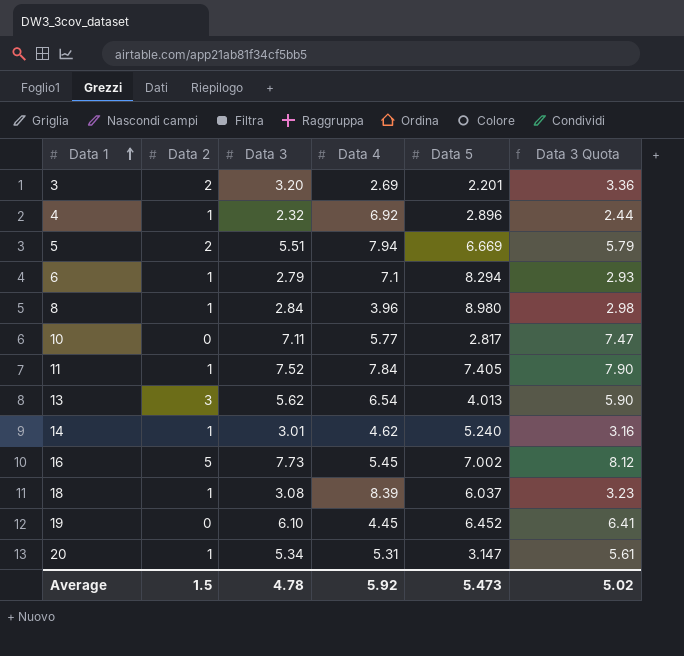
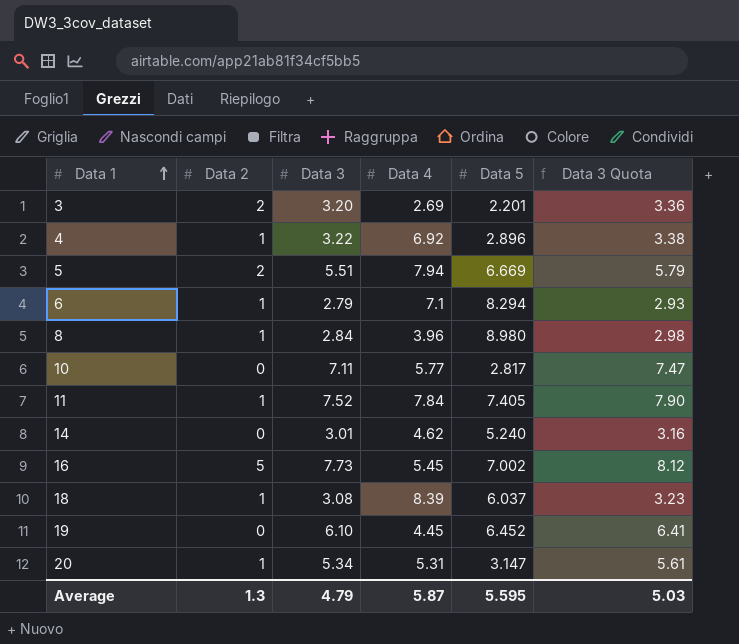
row 13: 3 | 5.62 | 6.54 | 4.013 | 5.90 -> none
4 | Data 3: 2.32 -> 3.22
4 | Data 3 Quota: 2.44 -> 3.38
14 | Data 2: 1 -> 0
Average | Data 2: 1.5 -> 1.3
Average | Data 3: 4.78 -> 4.79
Average | Data 4: 5.92 -> 5.87
Average | Data 5: 5.473 -> 5.595
Average | Data 3 Quota: 5.02 -> 5.03

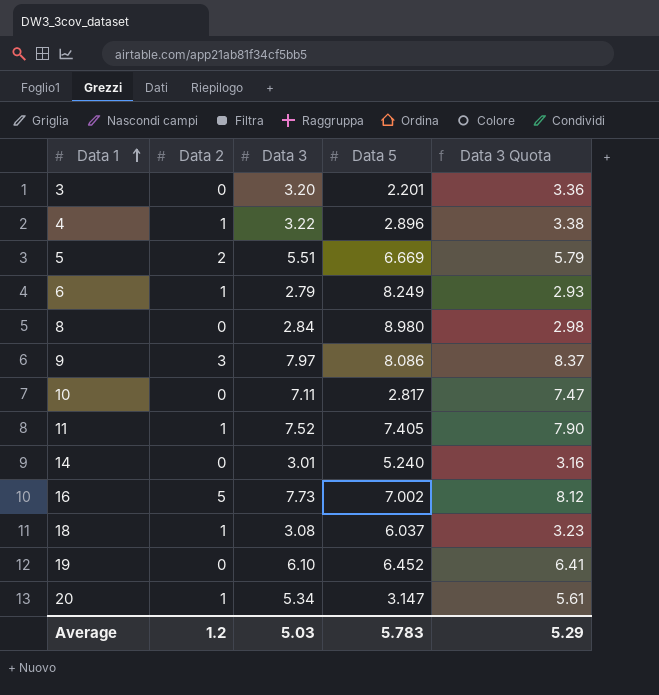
column Data 4 | position: 4 -> none
3 | Data 2: 2 -> 0
6 | Data 5: 8.294 -> 8.249
8 | Data 2: 1 -> 0
row 9: none -> 3 | 7.97 | 8.086 | 8.37
Average | Data 2: 1.3 -> 1.2
Average | Data 3: 4.79 -> 5.03
Average | Data 5: 5.595 -> 5.783
Average | Data 3 Quota: 5.03 -> 5.29

